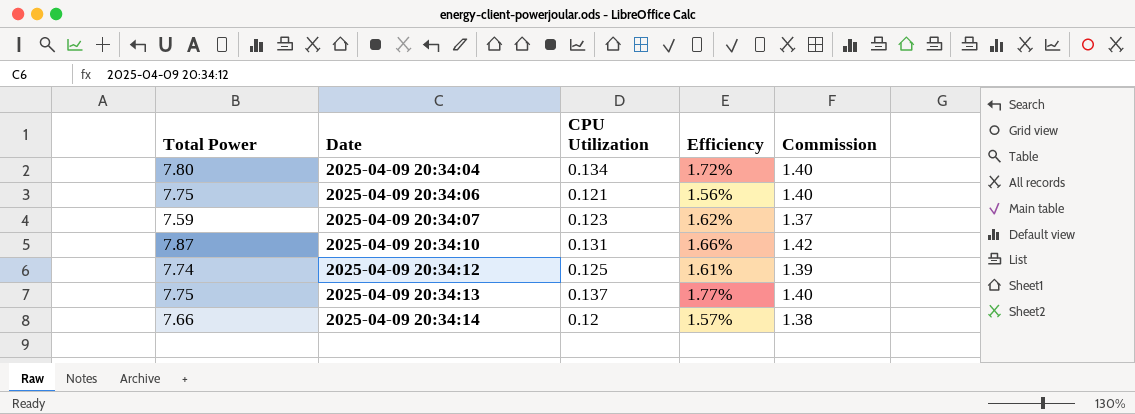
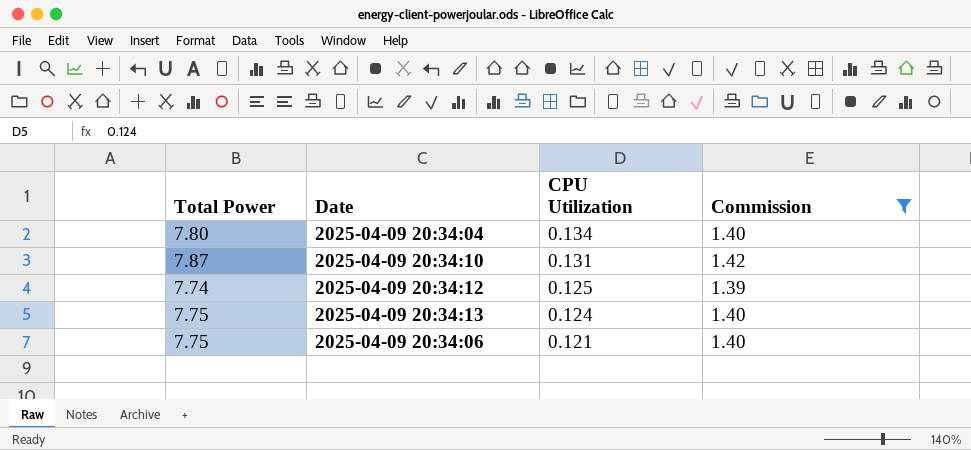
filter: none -> Commission >= 1.39
row order: Date ascending -> CPU Utilization descending
column Efficiency | formula: [CPU Utilization] / [Total Power] -> none
2025-04-09 20:34:13 | CPU Utilization: 0.137 -> 0.124

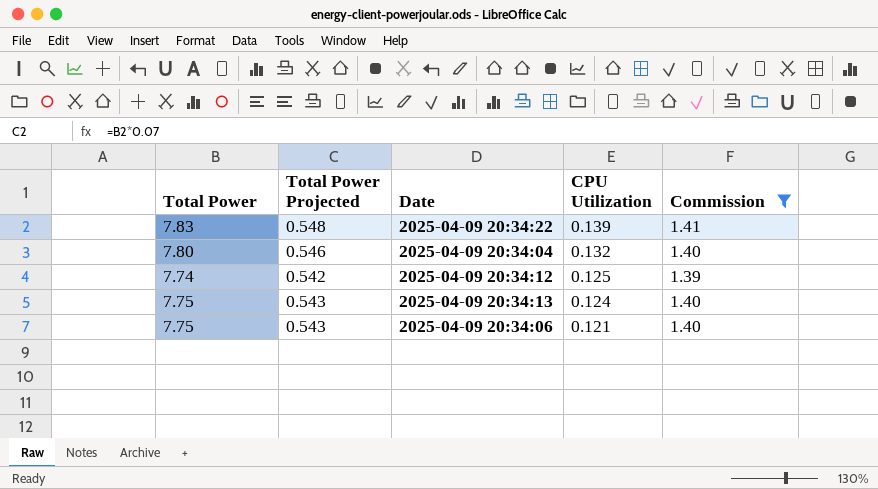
column Total Power Projected | formula: none -> [Total Power] * 0.07
row 2025-04-09 20:34:10: 7.87 | 0.131 | 1.42 -> none
row 2025-04-09 20:34:22: none -> 7.83 | 0.548 | 0.139 | 1.41
2025-04-09 20:34:04 | CPU Utilization: 0.134 -> 0.132

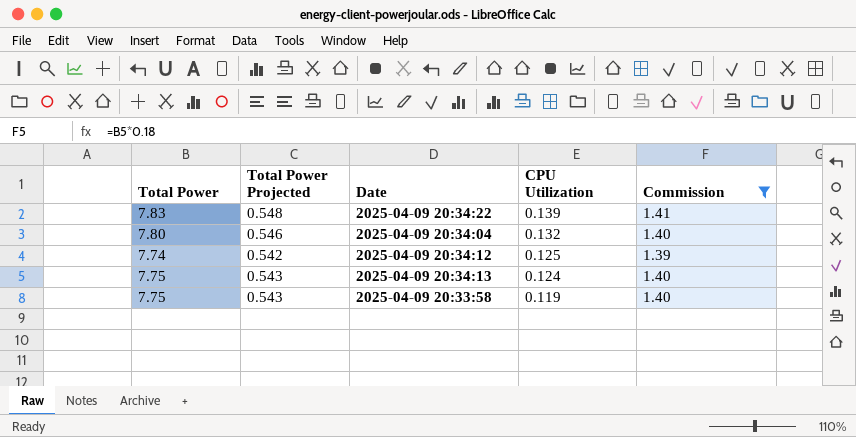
row 2025-04-09 20:34:06: 7.75 | 0.543 | 0.121 | 1.40 -> none
row 2025-04-09 20:33:58: none -> 7.75 | 0.543 | 0.119 | 1.40

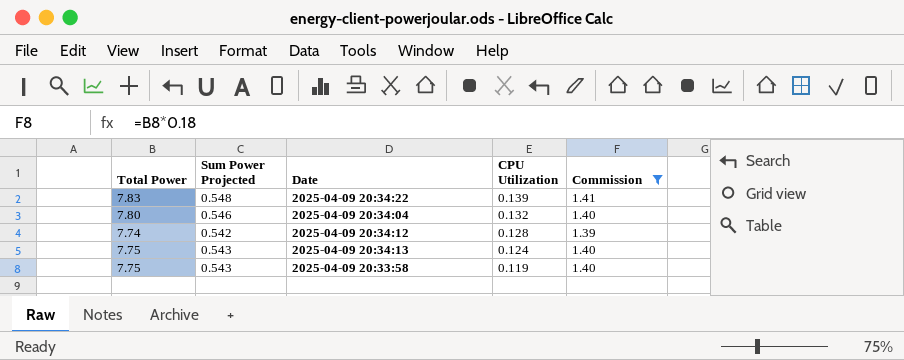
column name: Total Power Projected -> Sum Power Projected
2025-04-09 20:34:12 | CPU Utilization: 0.125 -> 0.128

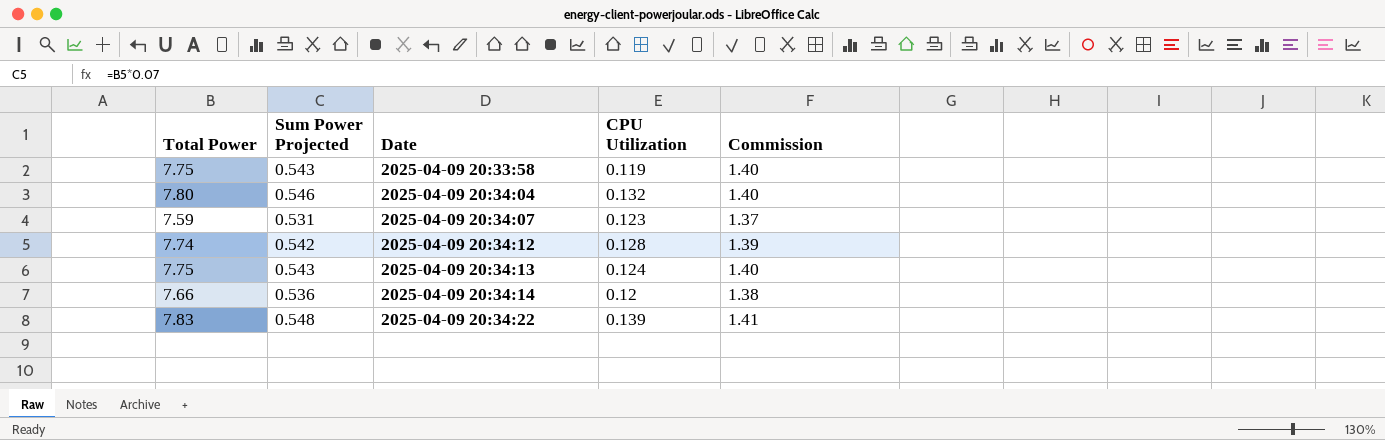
filter: Commission >= 1.39 -> none
row order: CPU Utilization descending -> Date ascending

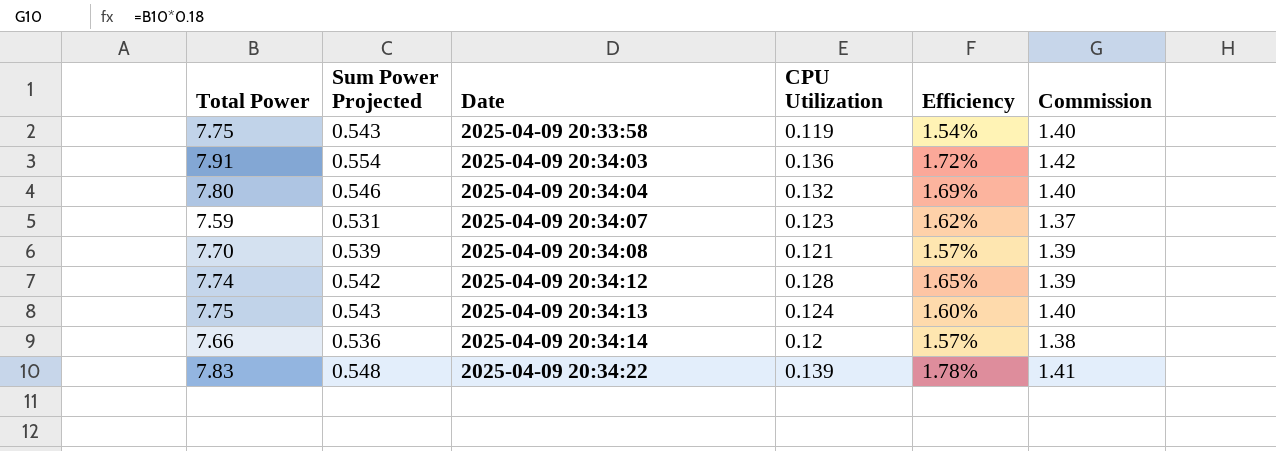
column Efficiency | formula: none -> [CPU Utilization] / [Total Power]
row 2025-04-09 20:34:03: none -> 7.91 | 0.554 | 0.136 | 1.72% | 1.42
row 2025-04-09 20:34:08: none -> 7.70 | 0.539 | 0.121 | 1.57% | 1.39

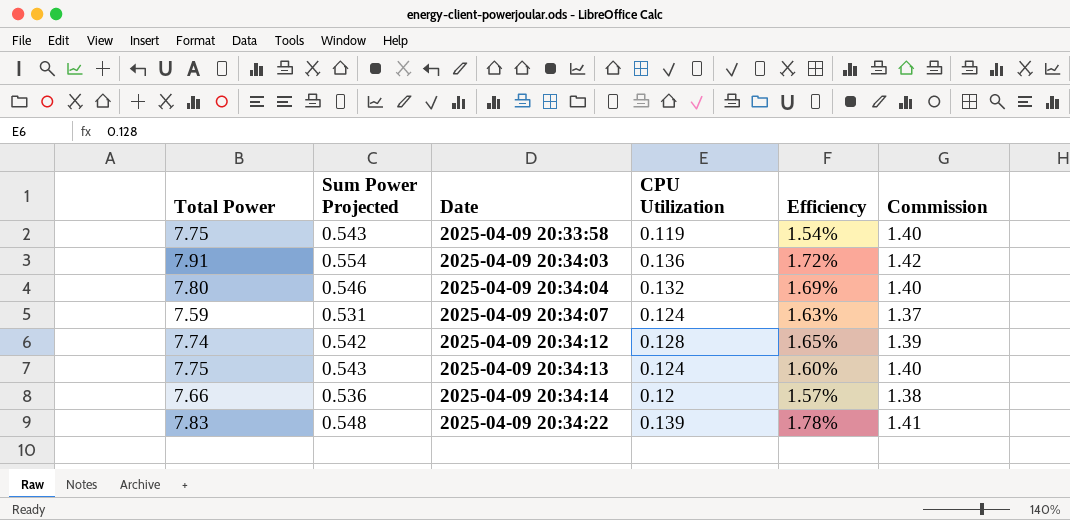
row 2025-04-09 20:34:08: 7.70 | 0.539 | 0.121 | 1.57% | 1.39 -> none
2025-04-09 20:34:07 | CPU Utilization: 0.123 -> 0.124
2025-04-09 20:34:07 | Efficiency: 1.62% -> 1.63%

